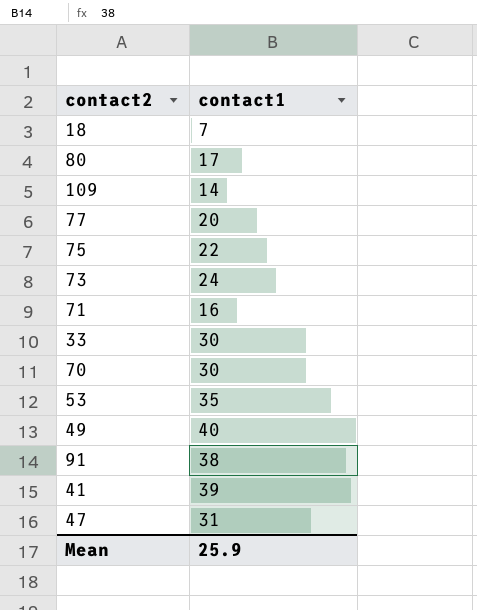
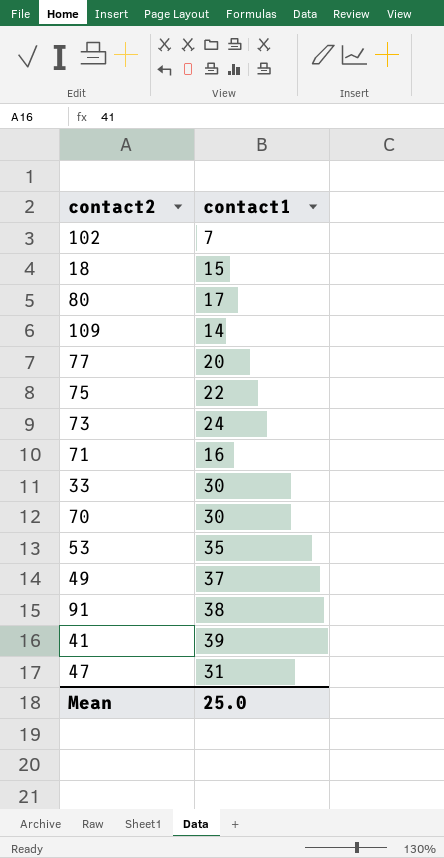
row 102: none -> 7
18 | contact1: 7 -> 15
49 | contact1: 40 -> 37
Mean | contact1: 25.9 -> 25.0

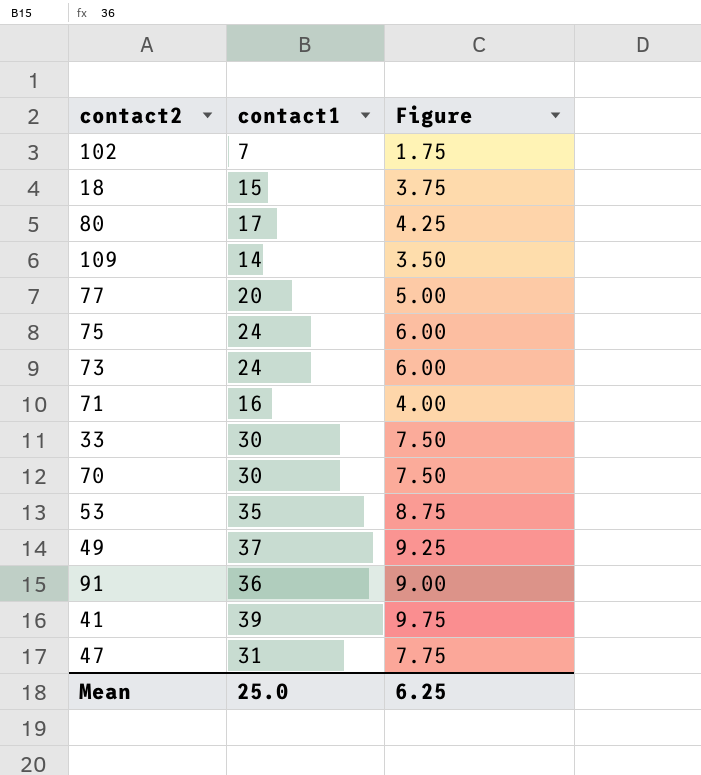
column Figure | formula: none -> [contact1] * 0.25
75 | contact1: 22 -> 24
91 | contact1: 38 -> 36

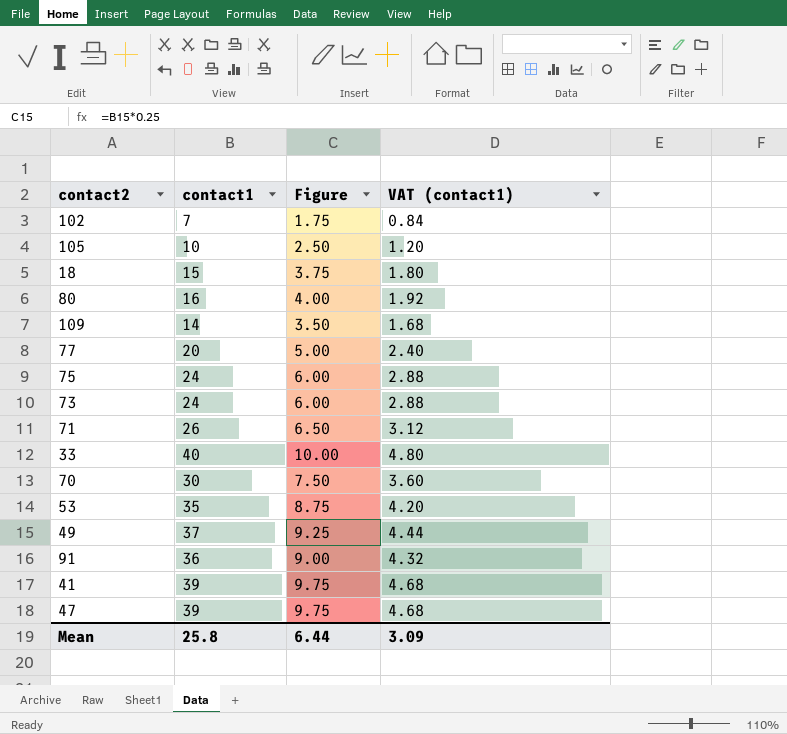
column VAT (contact1) | formula: none -> [contact1] * 0.12
row 105: none -> 10 | 2.50 | 1.20
80 | contact1: 17 -> 16
80 | Figure: 4.25 -> 4.00
71 | contact1: 16 -> 26
71 | Figure: 4.00 -> 6.50
33 | contact1: 30 -> 40
33 | Figure: 7.50 -> 10.00
47 | contact1: 31 -> 39
47 | Figure: 7.75 -> 9.75
Mean | contact1: 25.0 -> 25.8
Mean | Figure: 6.25 -> 6.44

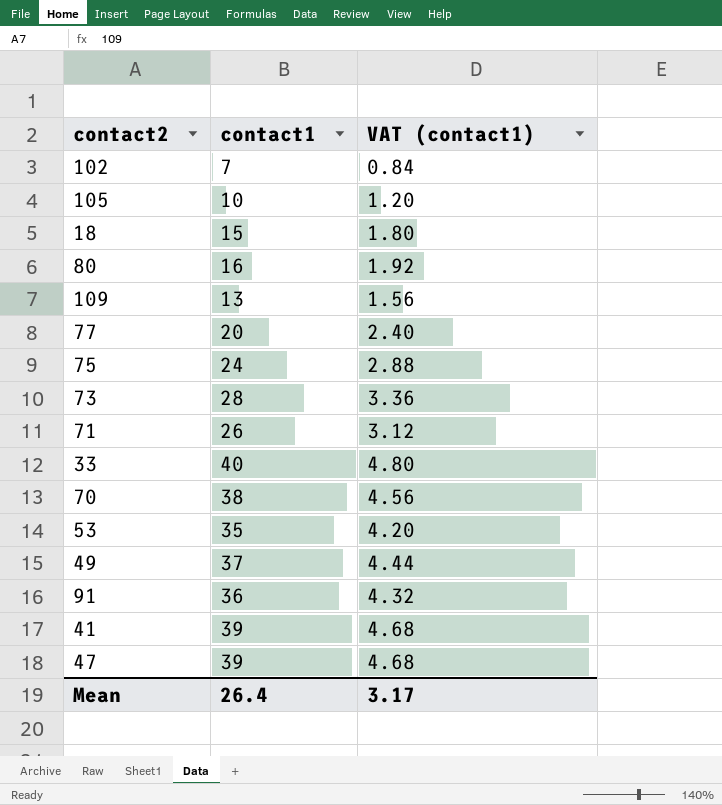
column Figure | formula: [contact1] * 0.25 -> none
109 | contact1: 14 -> 13
109 | VAT (contact1): 1.68 -> 1.56
73 | contact1: 24 -> 28
73 | VAT (contact1): 2.88 -> 3.36
70 | contact1: 30 -> 38
70 | VAT (contact1): 3.60 -> 4.56
Mean | contact1: 25.8 -> 26.4
Mean | VAT (contact1): 3.09 -> 3.17

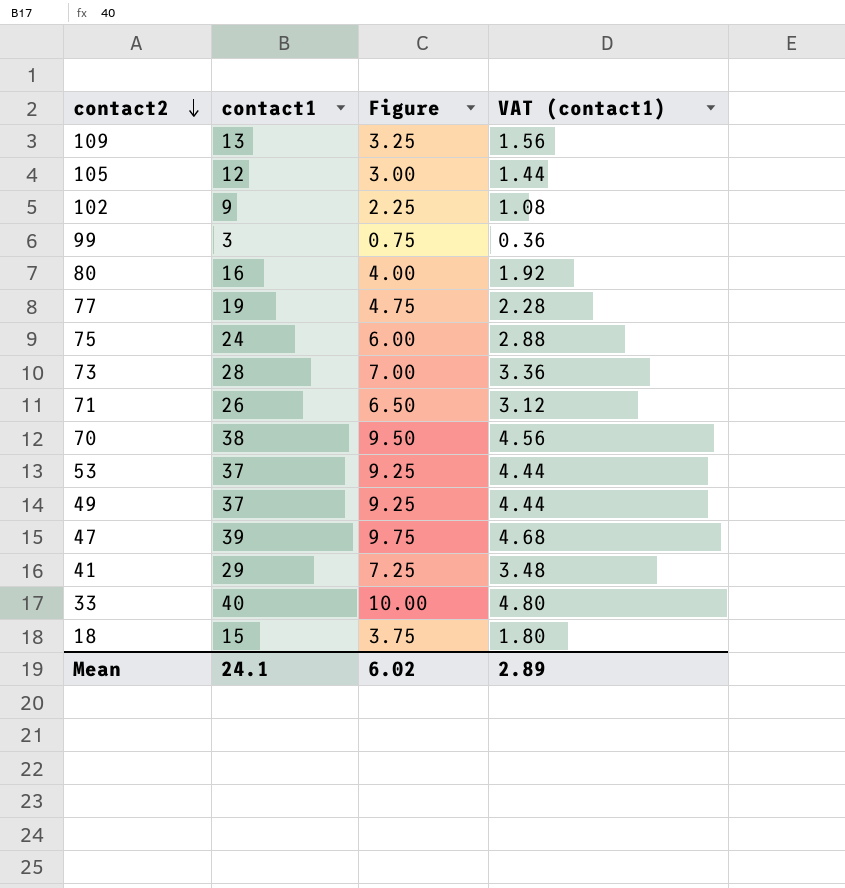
row order: none -> contact2 descending
column Figure | formula: none -> [contact1] * 0.25
row 91: 36 | 4.32 -> none
105 | contact1: 10 -> 12
105 | VAT (contact1): 1.20 -> 1.44
102 | contact1: 7 -> 9
102 | VAT (contact1): 0.84 -> 1.08
row 99: none -> 3 | 0.75 | 0.36
77 | contact1: 20 -> 19
77 | VAT (contact1): 2.40 -> 2.28
53 | contact1: 35 -> 37
53 | VAT (contact1): 4.20 -> 4.44
41 | contact1: 39 -> 29
41 | VAT (contact1): 4.68 -> 3.48
Mean | contact1: 26.4 -> 24.1
Mean | VAT (contact1): 3.17 -> 2.89

